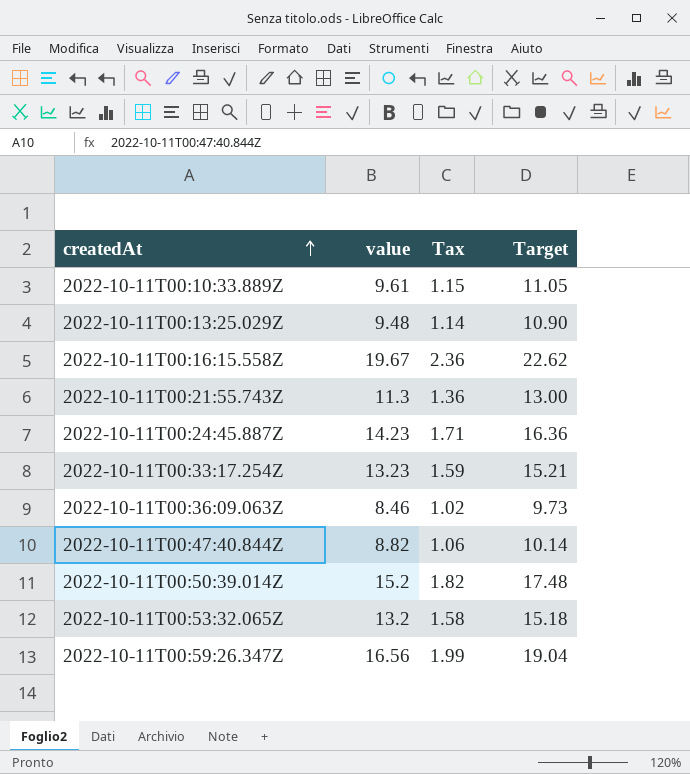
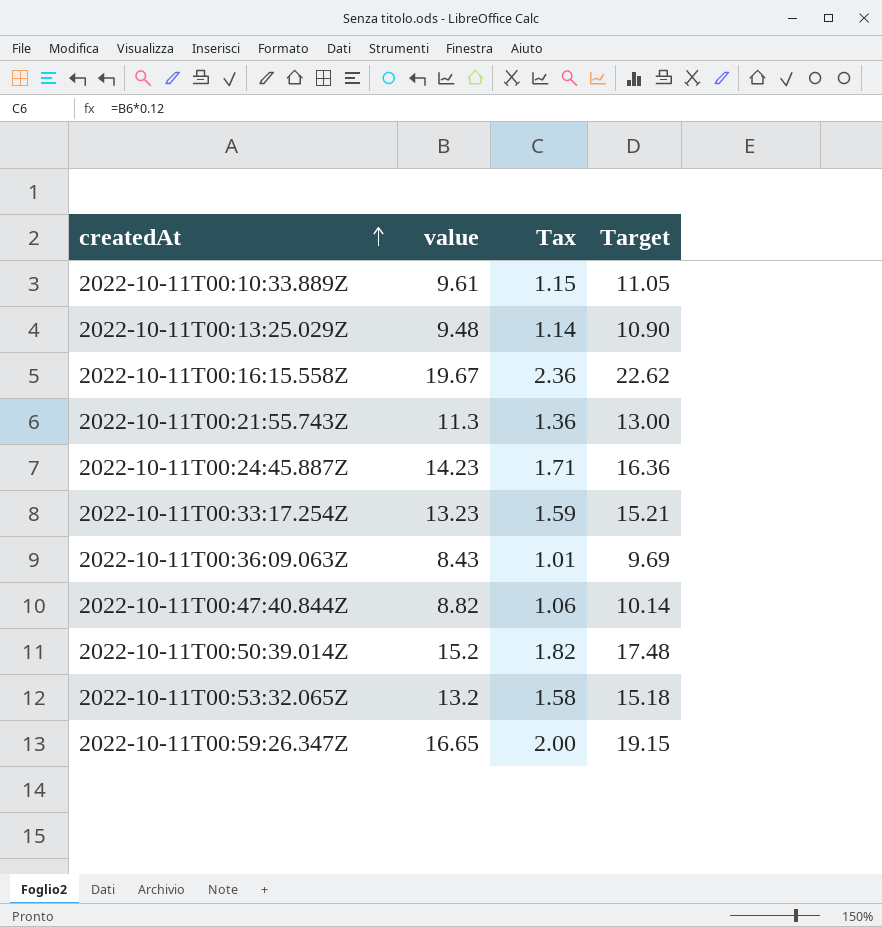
2022-10-11T00:36:09.063Z | value: 8.46 -> 8.43
2022-10-11T00:36:09.063Z | Tax: 1.02 -> 1.01
2022-10-11T00:36:09.063Z | Target: 9.73 -> 9.69
2022-10-11T00:59:26.347Z | value: 16.56 -> 16.65
2022-10-11T00:59:26.347Z | Tax: 1.99 -> 2.00
2022-10-11T00:59:26.347Z | Target: 19.04 -> 19.15

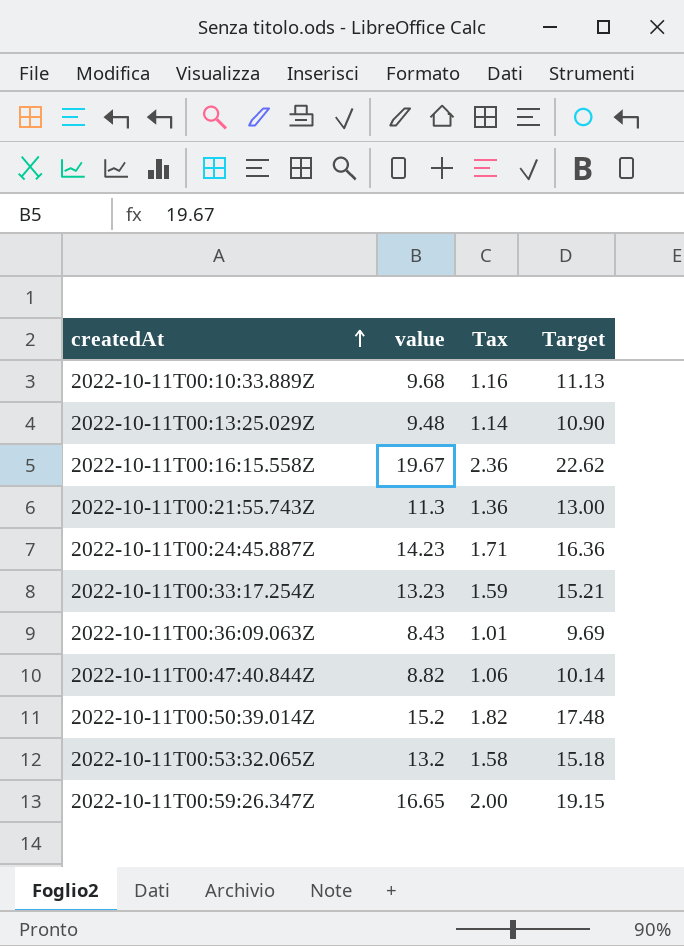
2022-10-11T00:10:33.889Z | value: 9.61 -> 9.68
2022-10-11T00:10:33.889Z | Tax: 1.15 -> 1.16
2022-10-11T00:10:33.889Z | Target: 11.05 -> 11.13

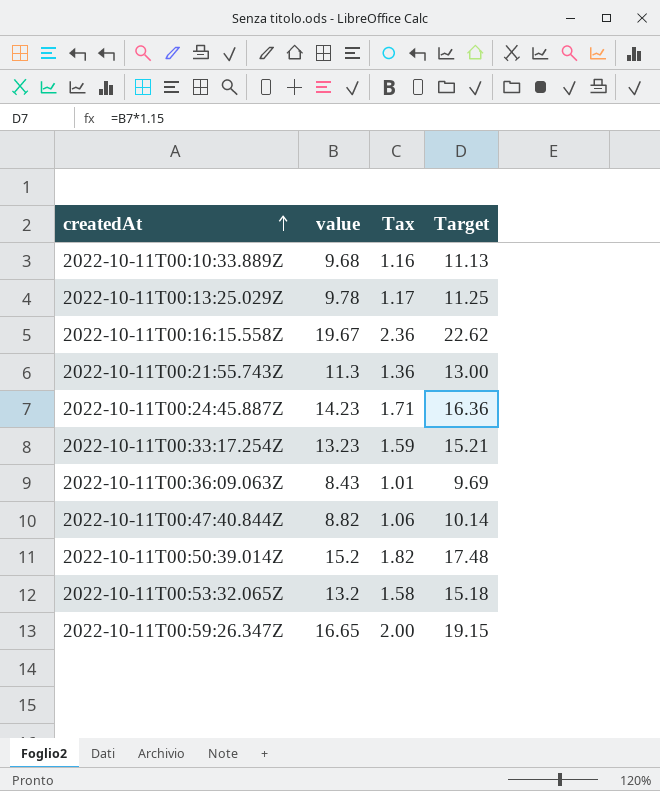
2022-10-11T00:13:25.029Z | value: 9.48 -> 9.78
2022-10-11T00:13:25.029Z | Tax: 1.14 -> 1.17
2022-10-11T00:13:25.029Z | Target: 10.90 -> 11.25

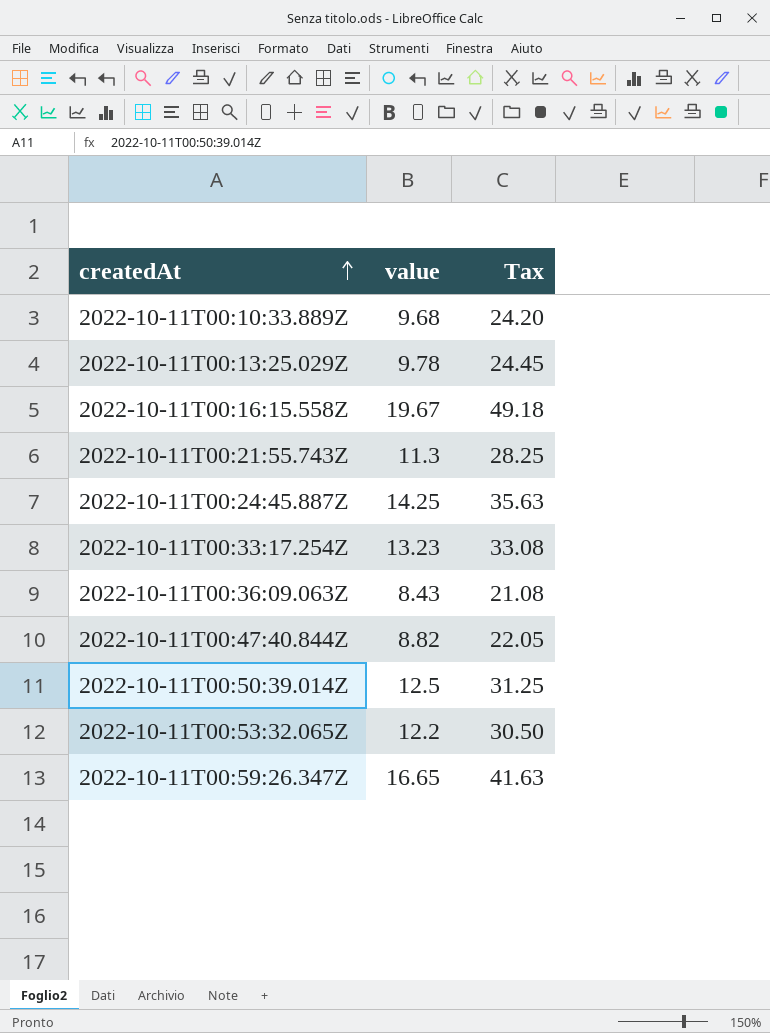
column Target | formula: [value] * 1.15 -> none
column Tax | formula: [value] * 0.12 -> [value] * 2.5
2022-10-11T00:24:45.887Z | value: 14.23 -> 14.25
2022-10-11T00:50:39.014Z | value: 15.2 -> 12.5
2022-10-11T00:53:32.065Z | value: 13.2 -> 12.2

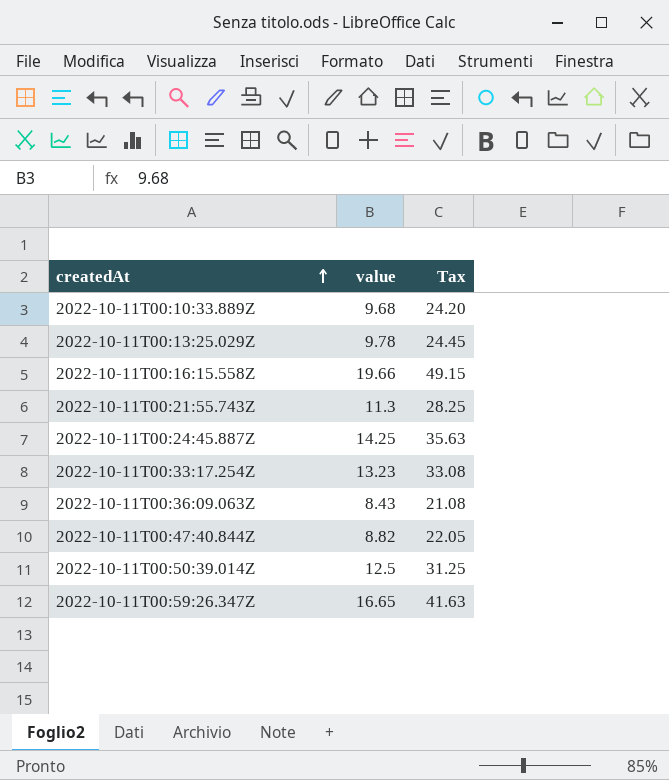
row 2022-10-11T00:53:32.065Z: 12.2 | 30.50 -> none
2022-10-11T00:16:15.558Z | value: 19.67 -> 19.66
2022-10-11T00:16:15.558Z | Tax: 49.18 -> 49.15

